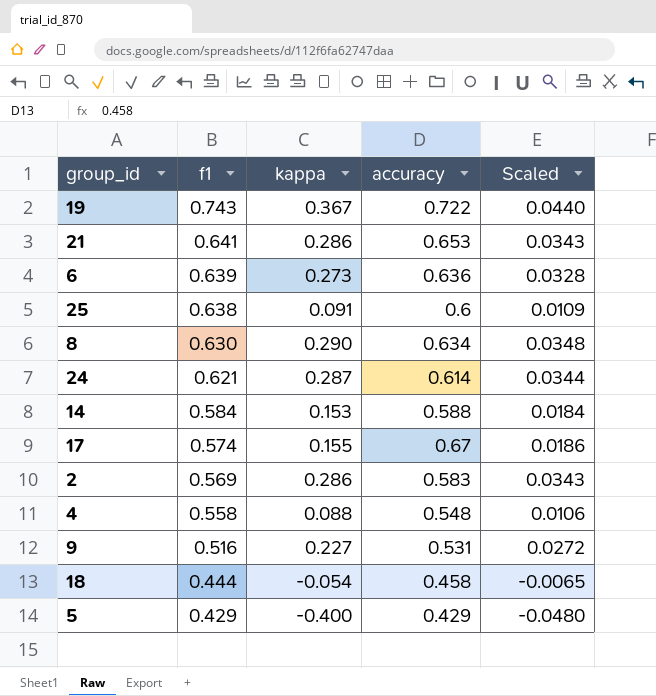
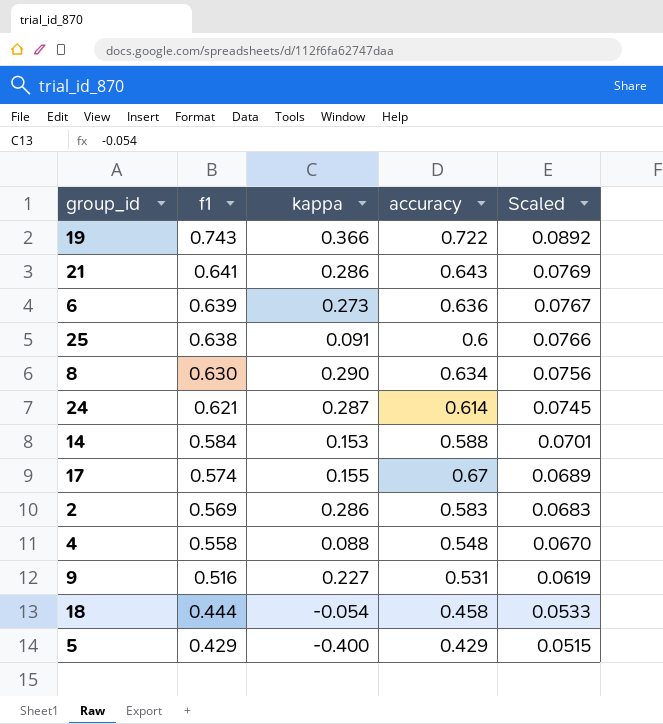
column Scaled | formula: [kappa] * 0.12 -> [f1] * 0.12
19 | kappa: 0.367 -> 0.366
21 | accuracy: 0.653 -> 0.643

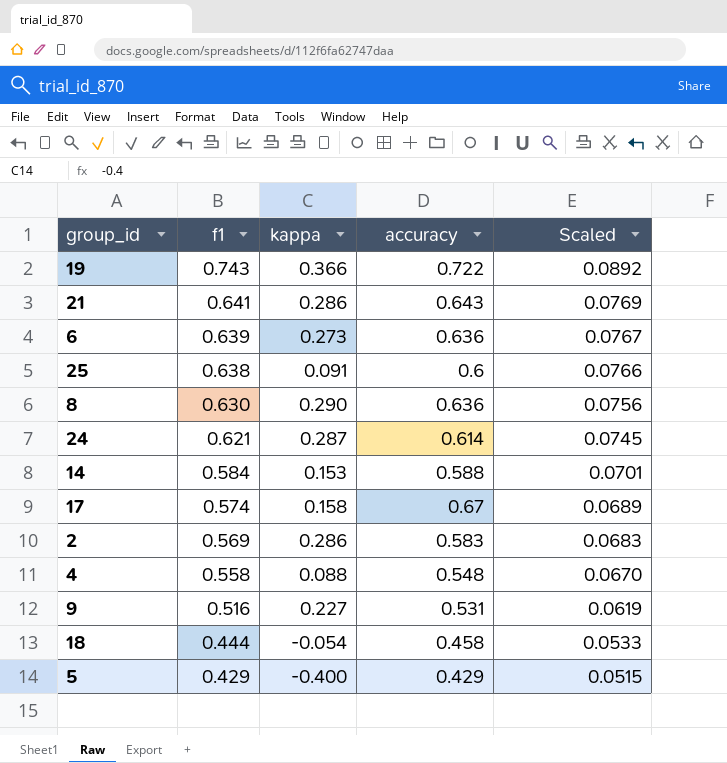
8 | accuracy: 0.634 -> 0.636
17 | kappa: 0.155 -> 0.158

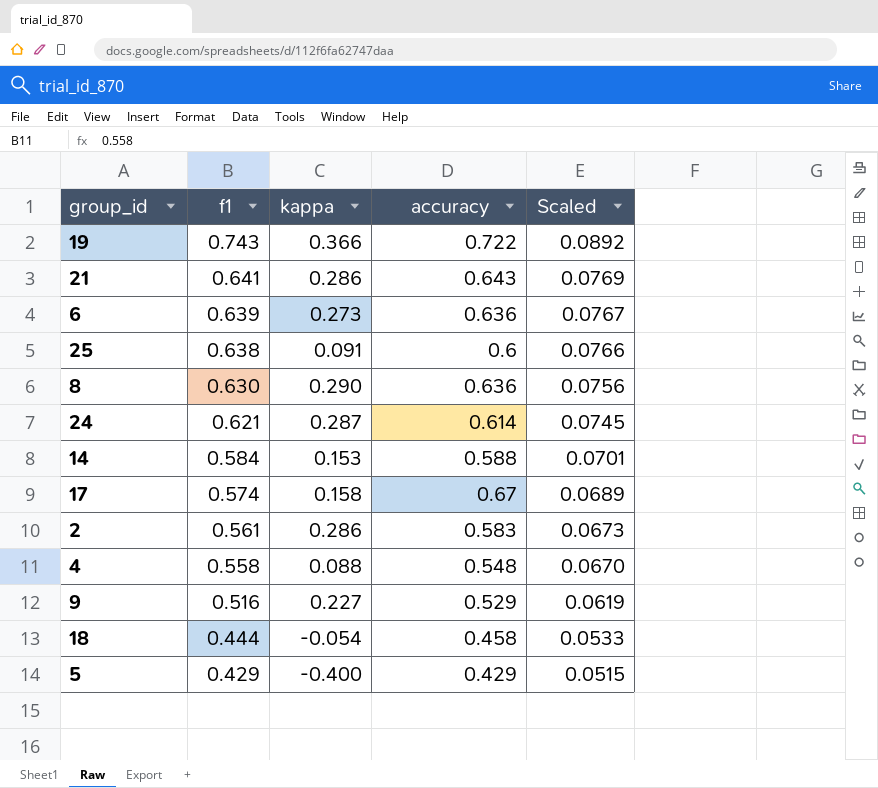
2 | f1: 0.569 -> 0.561
2 | Scaled: 0.0683 -> 0.0673
9 | accuracy: 0.531 -> 0.529

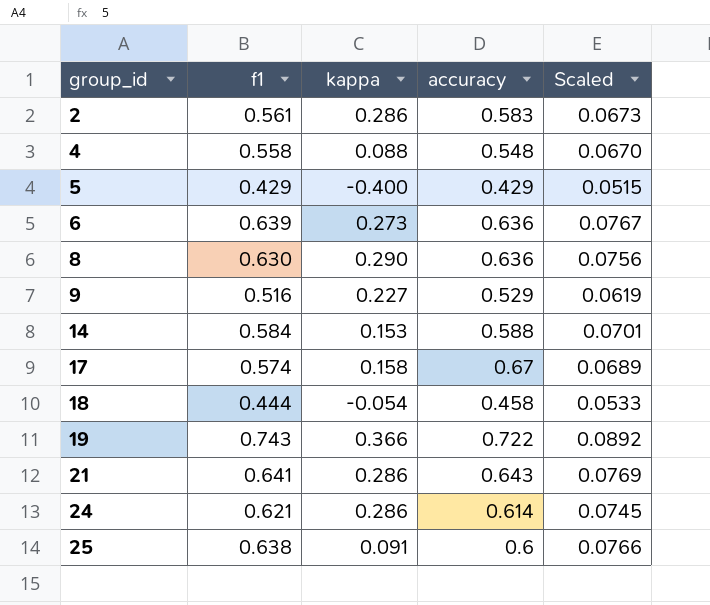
row order: f1 descending -> group_id ascending
24 | kappa: 0.287 -> 0.286

